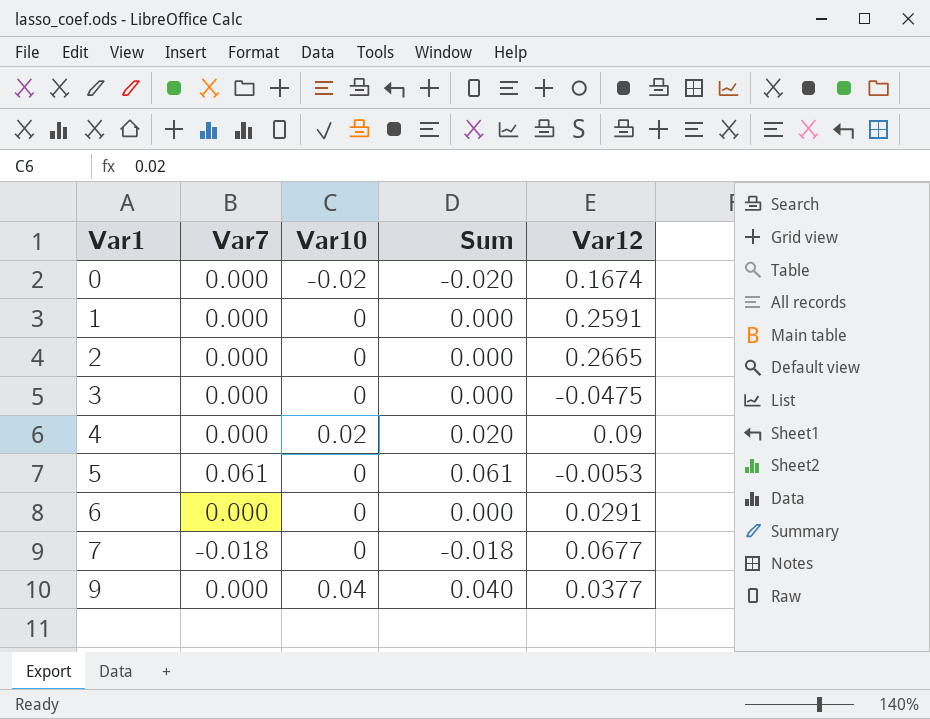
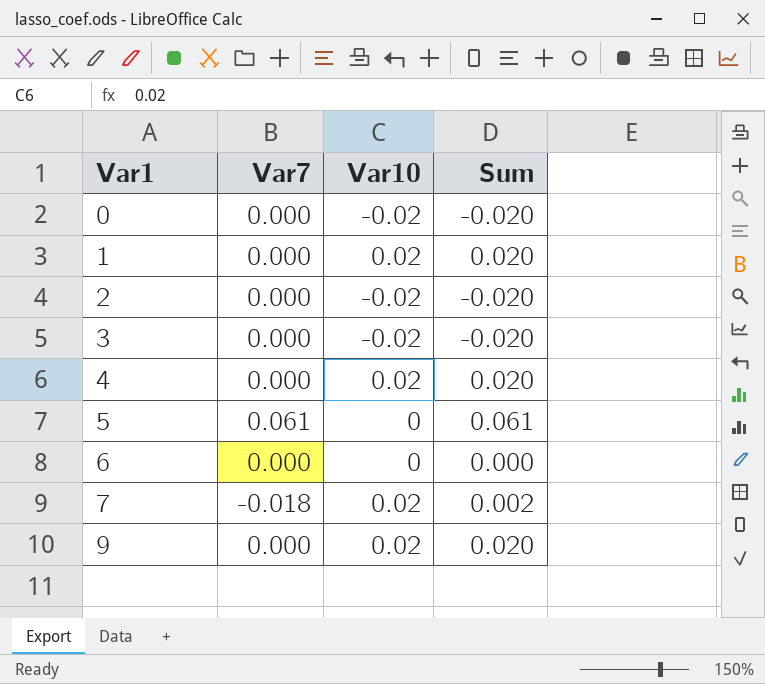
column Var12 | position: 5 -> none
1 | Var10: 0 -> 0.02
1 | Sum: 0.000 -> 0.020
2 | Var10: 0 -> -0.02
2 | Sum: 0.000 -> -0.020
3 | Var10: 0 -> -0.02
3 | Sum: 0.000 -> -0.020
7 | Var10: 0 -> 0.02
7 | Sum: -0.018 -> 0.002
9 | Var10: 0.04 -> 0.02
9 | Sum: 0.040 -> 0.020

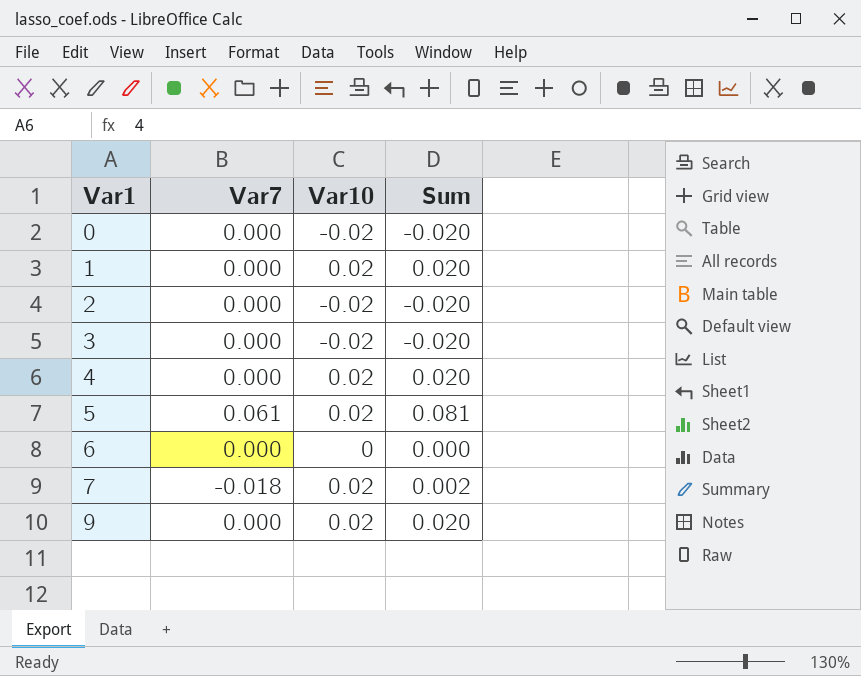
5 | Var10: 0 -> 0.02
5 | Sum: 0.061 -> 0.081

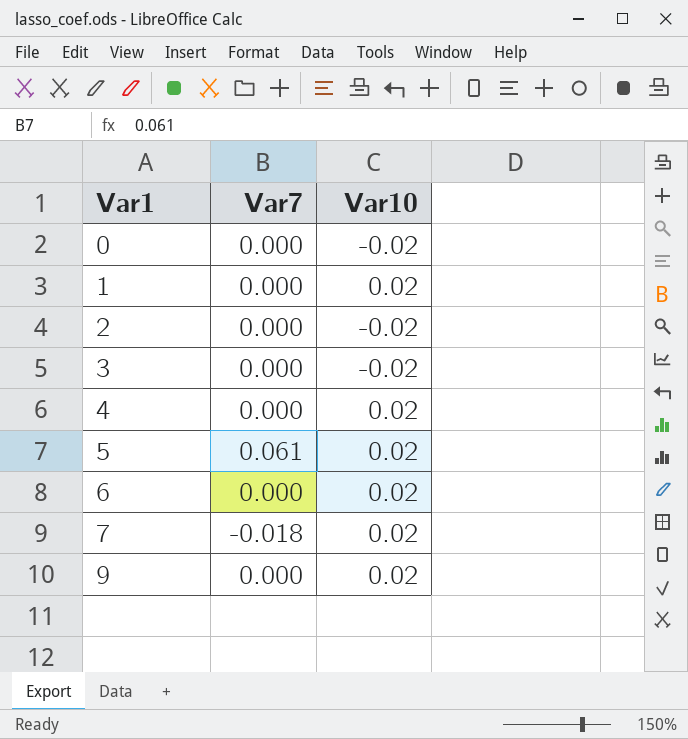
column Sum | formula: [Var7] + [Var10] -> none
6 | Var10: 0 -> 0.02

